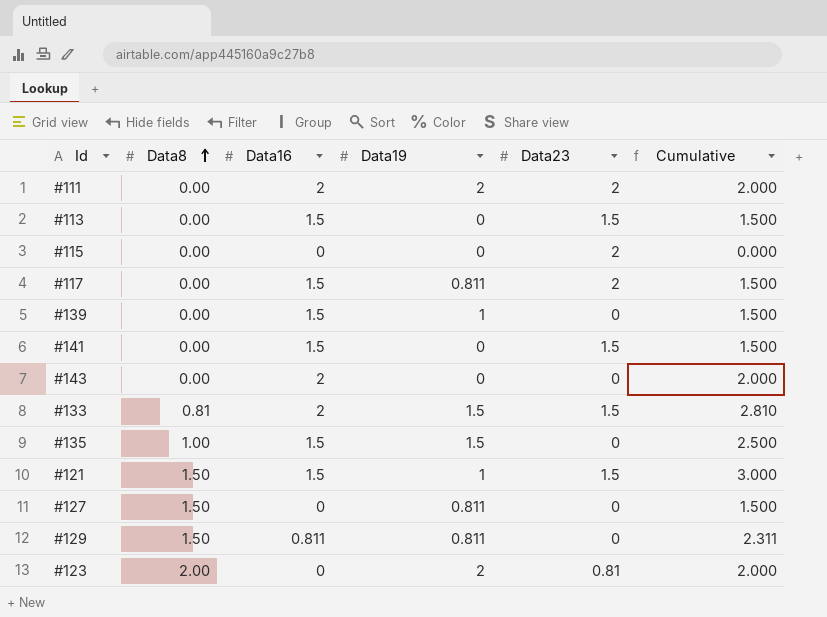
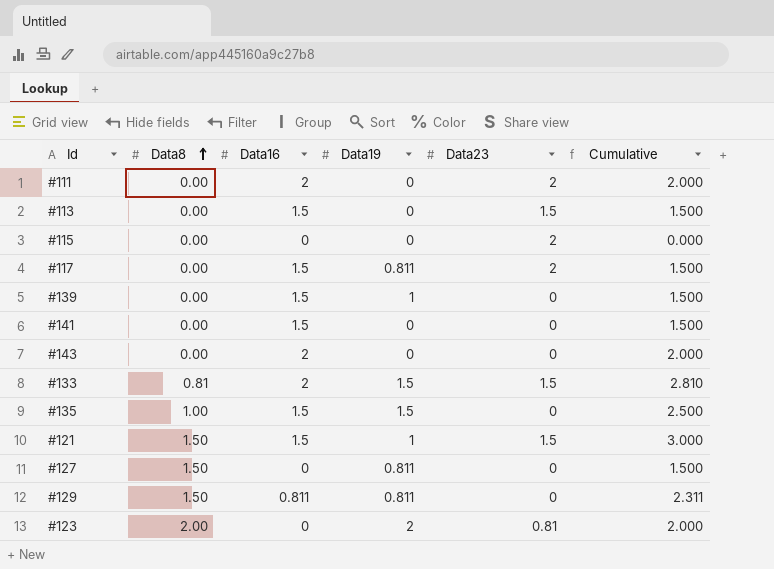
#111 | Data19: 2 -> 0
#141 | Data23: 1.5 -> 0

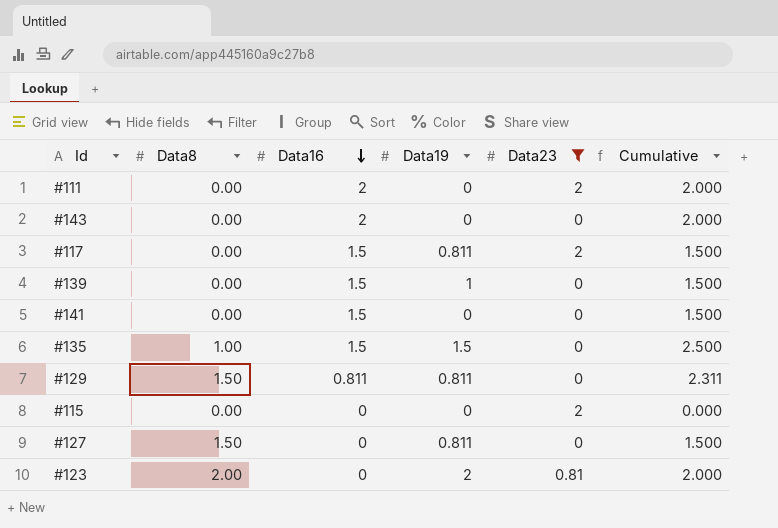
filter: none -> Data23 != 1.5
row order: Data8 ascending -> Data16 descending

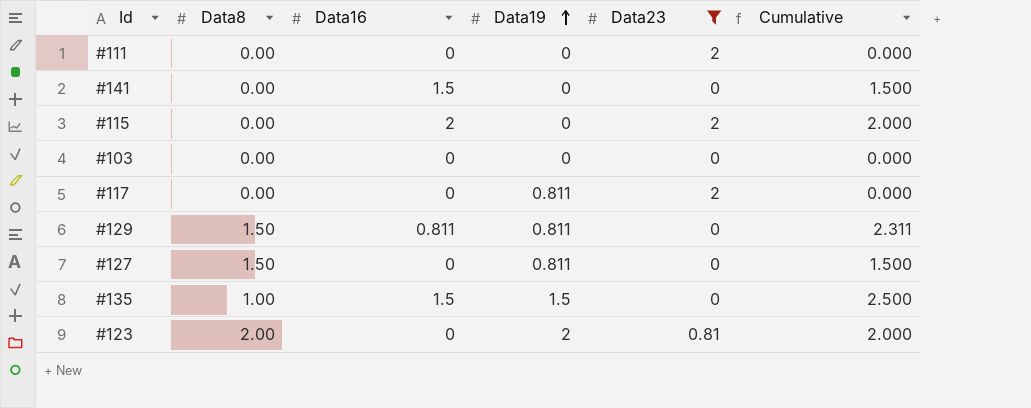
row order: Data16 descending -> Data19 ascending
row #143: 0.00 | 2 | 0 | 0 | 2.000 -> none
row #139: 0.00 | 1.5 | 1 | 0 | 1.500 -> none
#111 | Data16: 2 -> 0
#111 | Cumulative: 2.000 -> 0.000
#115 | Data16: 0 -> 2
#115 | Cumulative: 0.000 -> 2.000
row #103: none -> 0.00 | 0 | 0 | 0 | 0.000
#117 | Data16: 1.5 -> 0
#117 | Cumulative: 1.500 -> 0.000

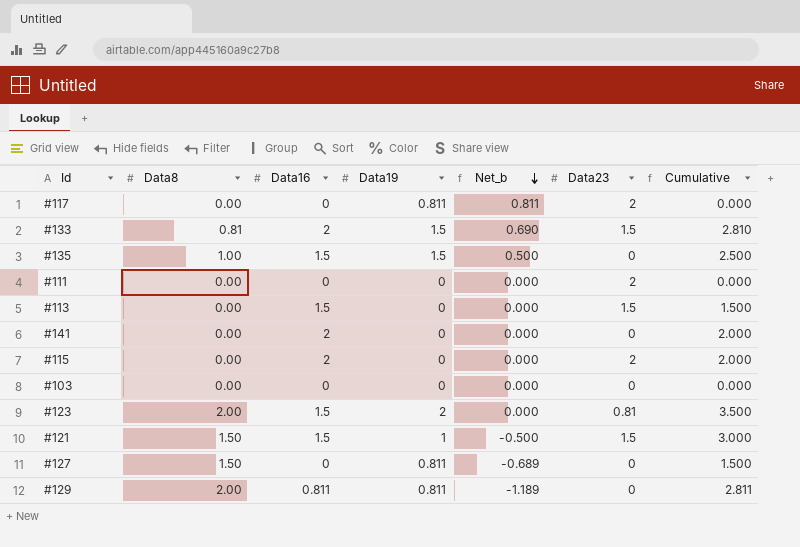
filter: Data23 != 1.5 -> none
row order: Data19 ascending -> Net_b descending
column Net_b | formula: none -> [Data19] - [Data8]
#141 | Data16: 1.5 -> 2
#141 | Cumulative: 1.500 -> 2.000
#123 | Data16: 0 -> 1.5
#123 | Cumulative: 2.000 -> 3.500
#129 | Data8: 1.50 -> 2.00
#129 | Cumulative: 2.311 -> 2.811

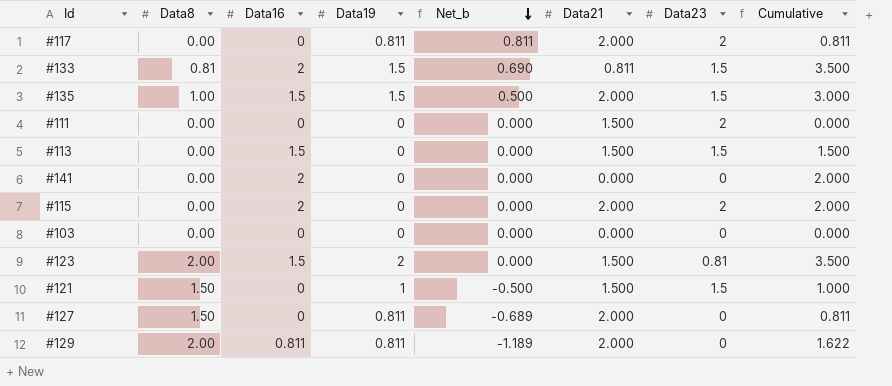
column Data21 | position: none -> 6
column Cumulative | formula: [Data8] + [Data16] -> [Data16] + [Data19]
#135 | Data23: 0 -> 1.5
#121 | Data16: 1.5 -> 0

